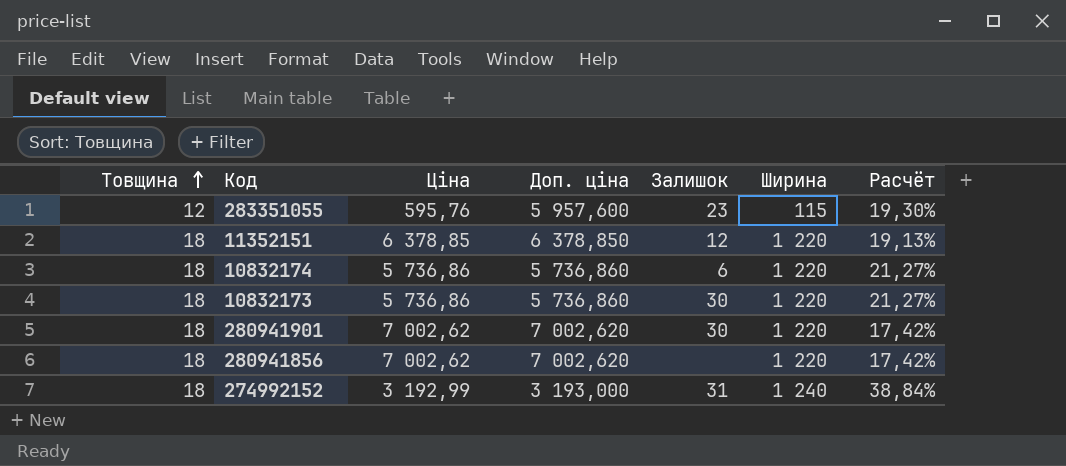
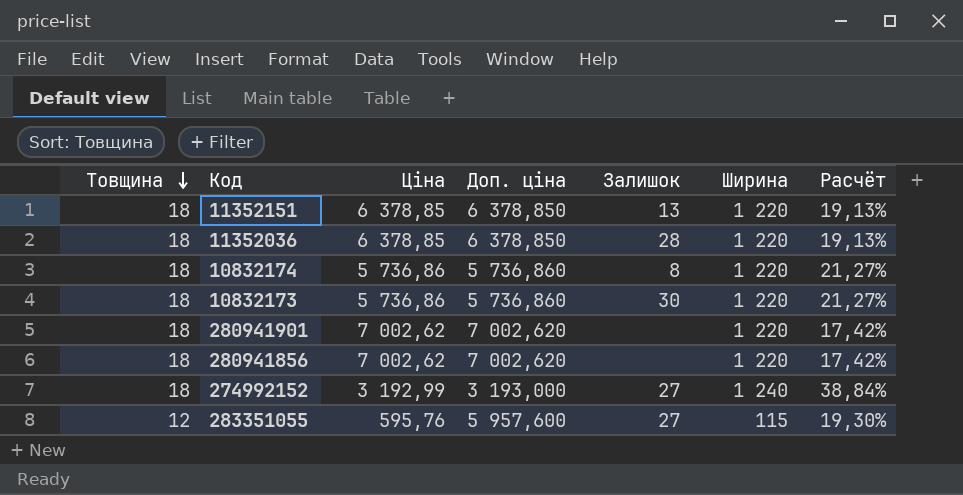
row order: Товщина ascending -> Товщина descending
11352151 | Залишок: 12 -> 13
row 11352036: none -> 18 | 6 378,85 | 6 378,850 | 28 | 1 220 | 19,13%
10832174 | Залишок: 6 -> 8
280941901 | Залишок: 30 -> none
274992152 | Залишок: 31 -> 27
283351055 | Залишок: 23 -> 27

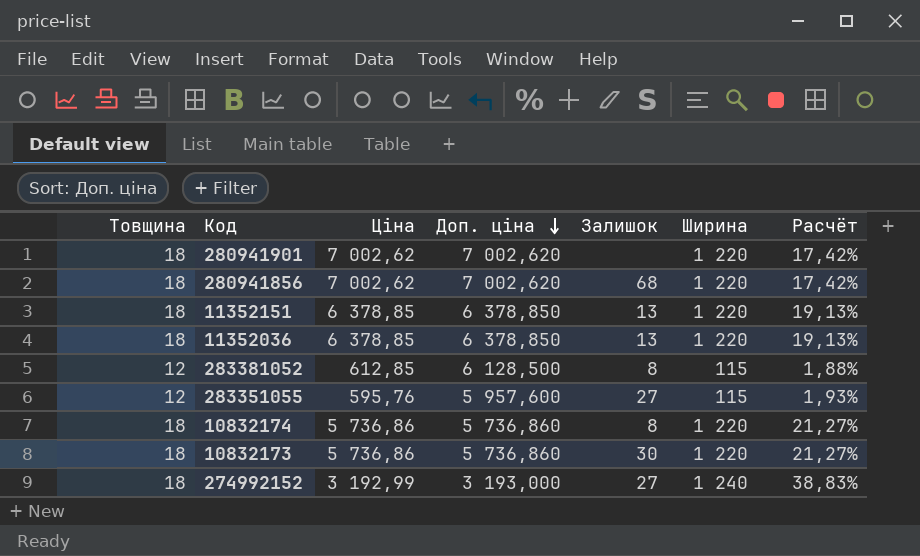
row order: Товщина descending -> Доп. ціна descending
column Расчёт | formula: [Ширина] / [Ціна] -> [Ширина] / [Доп. ціна]
280941856 | Залишок: none -> 68
11352036 | Залишок: 28 -> 13
row 283381052: none -> 12 | 612,85 | 6 128,500 | 8 | 115 | 1,88%

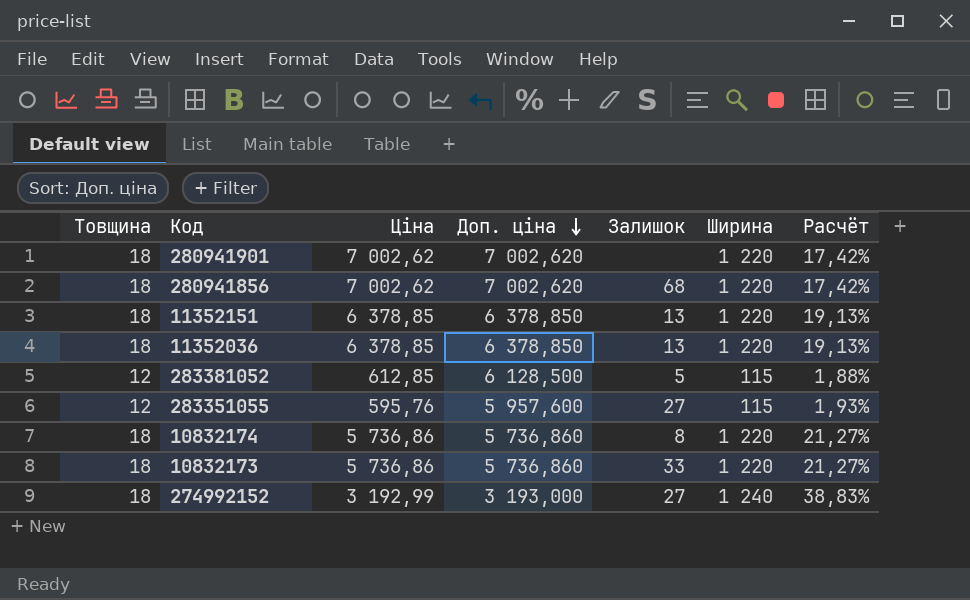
283381052 | Залишок: 8 -> 5
10832173 | Залишок: 30 -> 33

